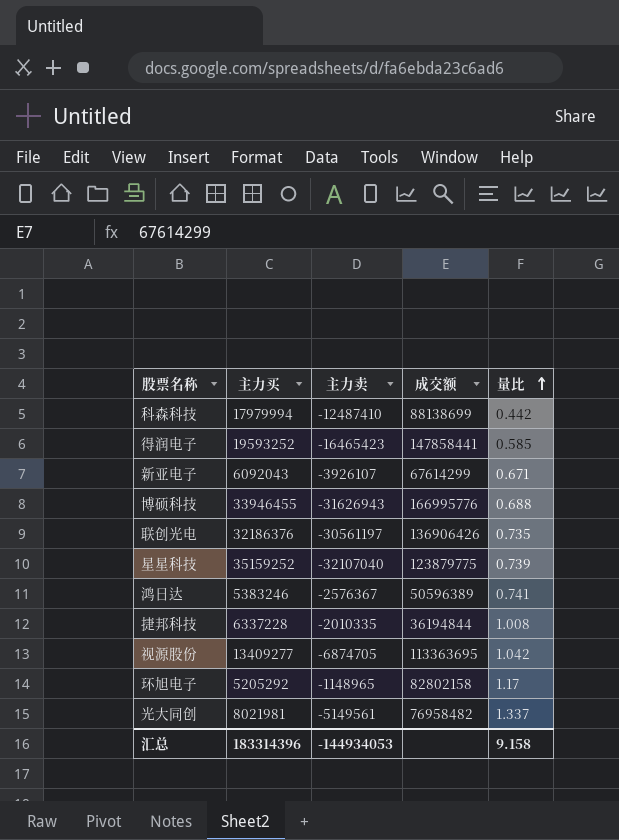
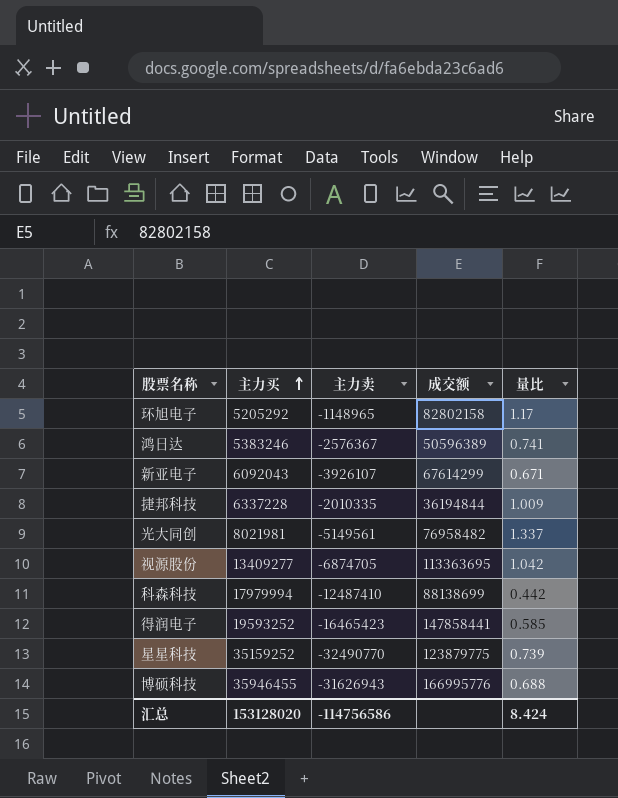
row order: 量比 ascending -> 主力买 ascending
row 联创光电: 32186376 | -30561197 | 136906426 | 0.735 -> none
捷邦科技 | 量比: 1.008 -> 1.009
星星科技 | 主力卖: -32107040 -> -32490770
博硕科技 | 主力买: 33946455 -> 35946455
汇总 | 主力买: 183314396 -> 153128020
汇总 | 主力卖: -144934053 -> -114756586
汇总 | 量比: 9.158 -> 8.424

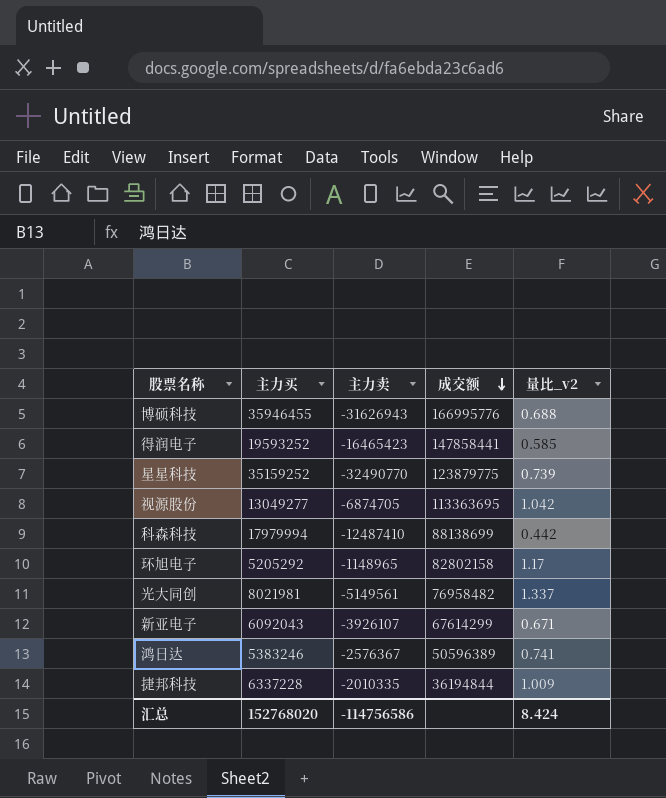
row order: 主力买 ascending -> 成交额 descending
column name: 量比 -> 量比_v2
视源股份 | 主力买: 13409277 -> 13049277
汇总 | 主力买: 153128020 -> 152768020

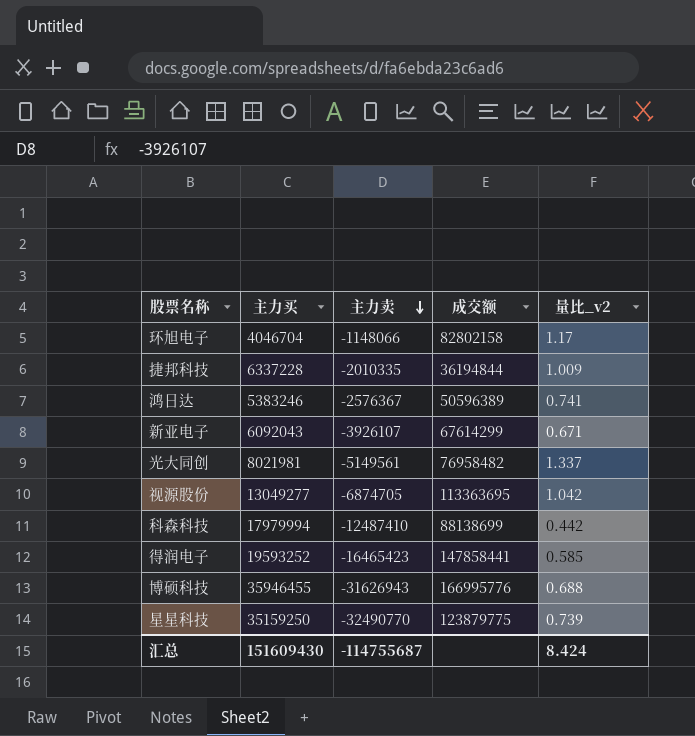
row order: 成交额 descending -> 主力卖 descending
环旭电子 | 主力买: 5205292 -> 4046704
环旭电子 | 主力卖: -1148965 -> -1148066
星星科技 | 主力买: 35159252 -> 35159250
汇总 | 主力买: 152768020 -> 151609430
汇总 | 主力卖: -114756586 -> -114755687

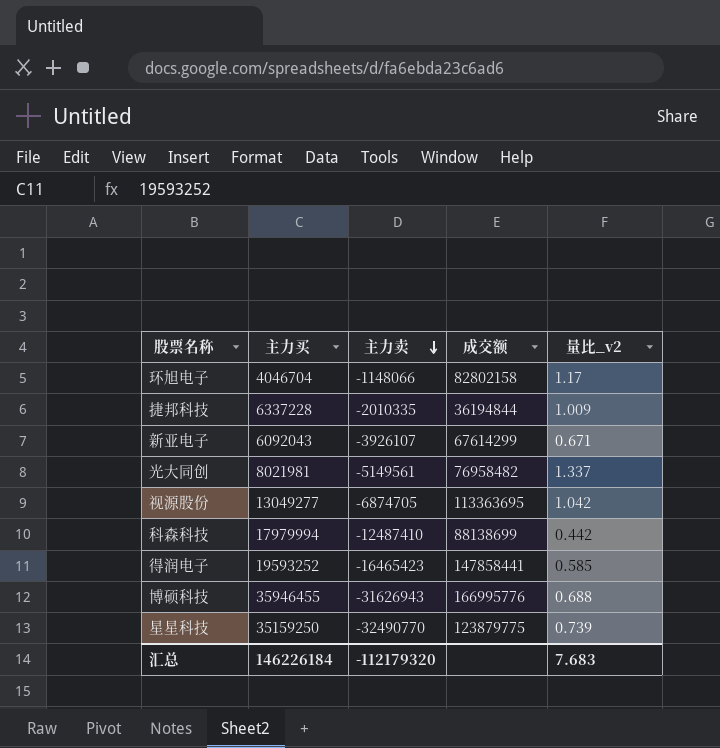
row 鸿日达: 5383246 | -2576367 | 50596389 | 0.741 -> none
汇总 | 主力买: 151609430 -> 146226184
汇总 | 主力卖: -114755687 -> -112179320
汇总 | 量比_v2: 8.424 -> 7.683

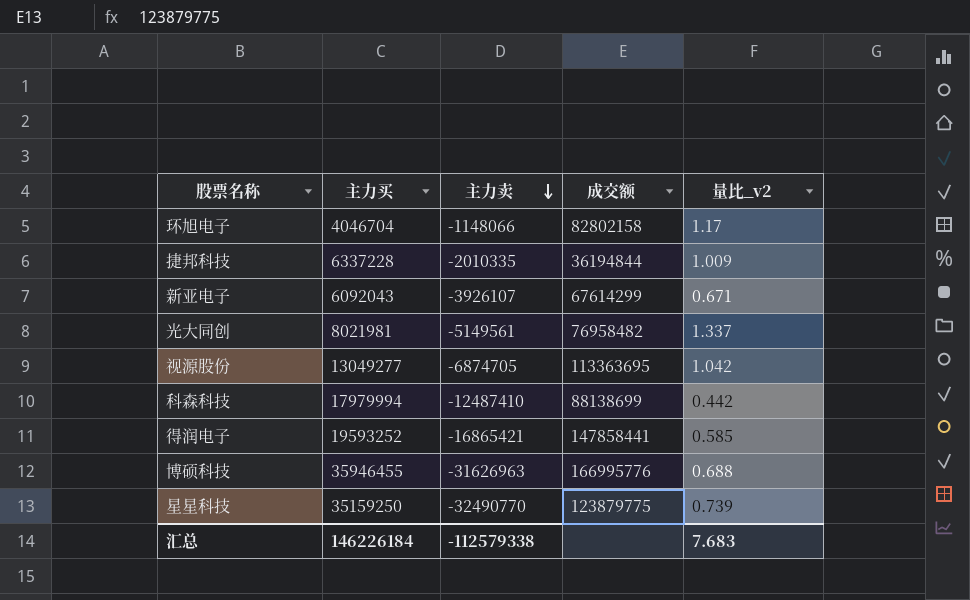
得润电子 | 主力卖: -16465423 -> -16865421
博硕科技 | 主力卖: -31626943 -> -31626963
汇总 | 主力卖: -112179320 -> -112579338

